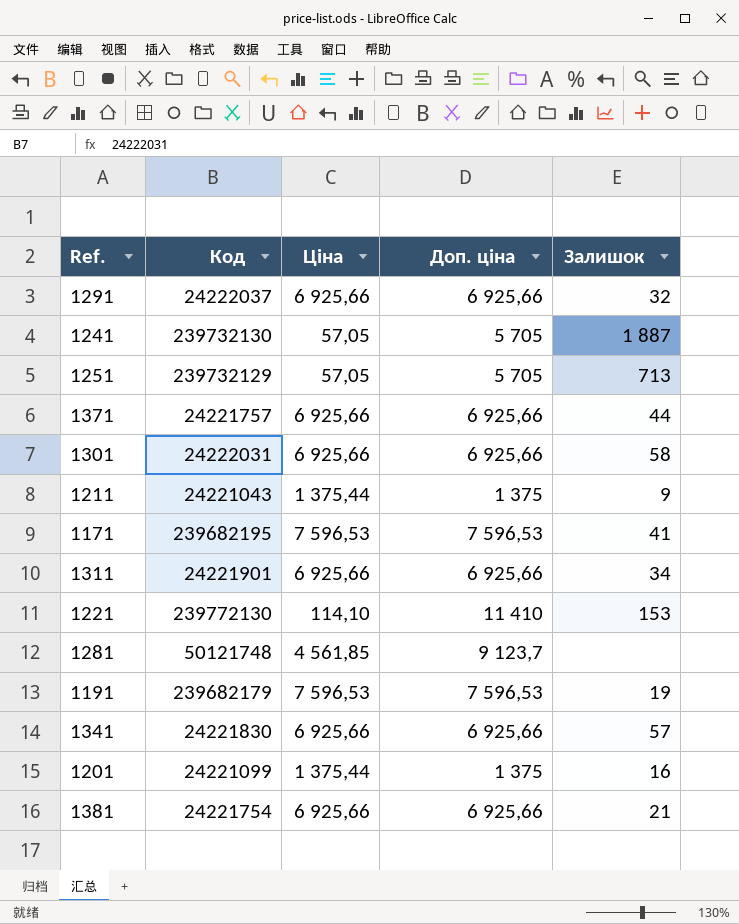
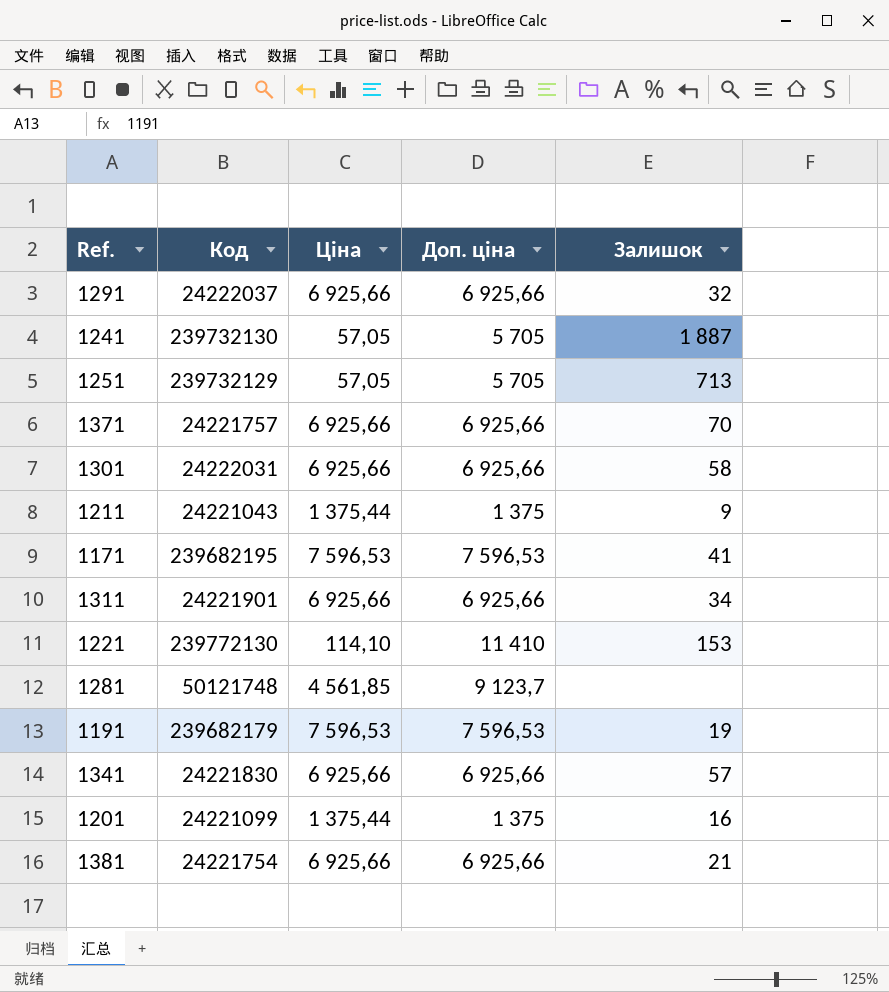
1371 | Залишок: 44 -> 70

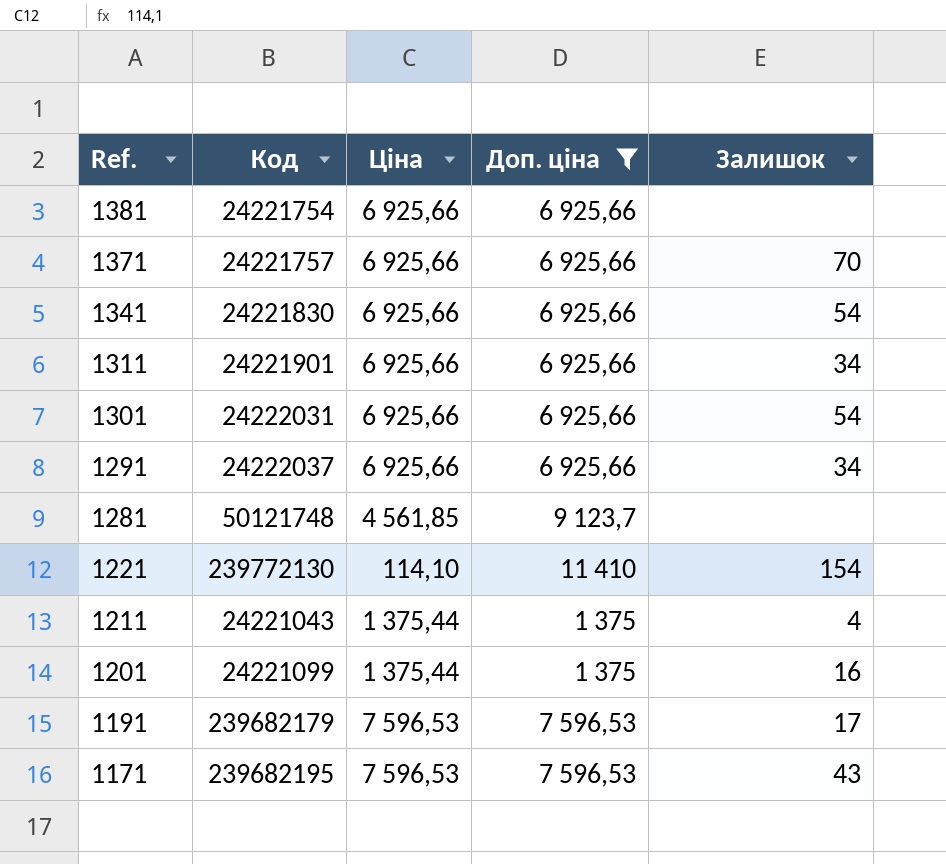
filter: none -> Доп. ціна != 5 705
row order: none -> Ref. descending
1381 | Залишок: 21 -> none
1341 | Залишок: 57 -> 54
1301 | Залишок: 58 -> 54
1291 | Залишок: 32 -> 34
1221 | Залишок: 153 -> 154
1211 | Залишок: 9 -> 4
1191 | Залишок: 19 -> 17
1171 | Залишок: 41 -> 43

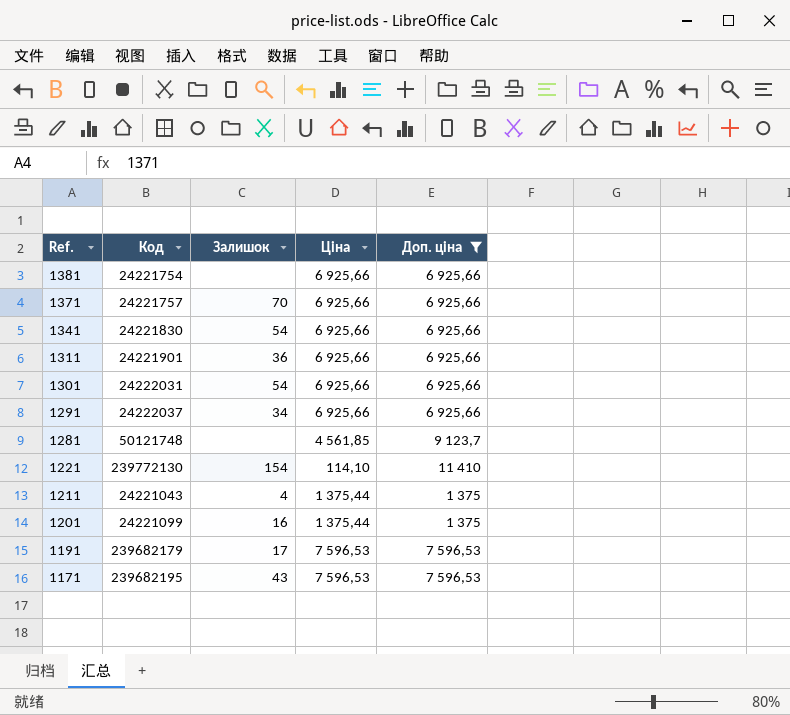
column Залишок | position: 5 -> 3
1311 | Залишок: 34 -> 36

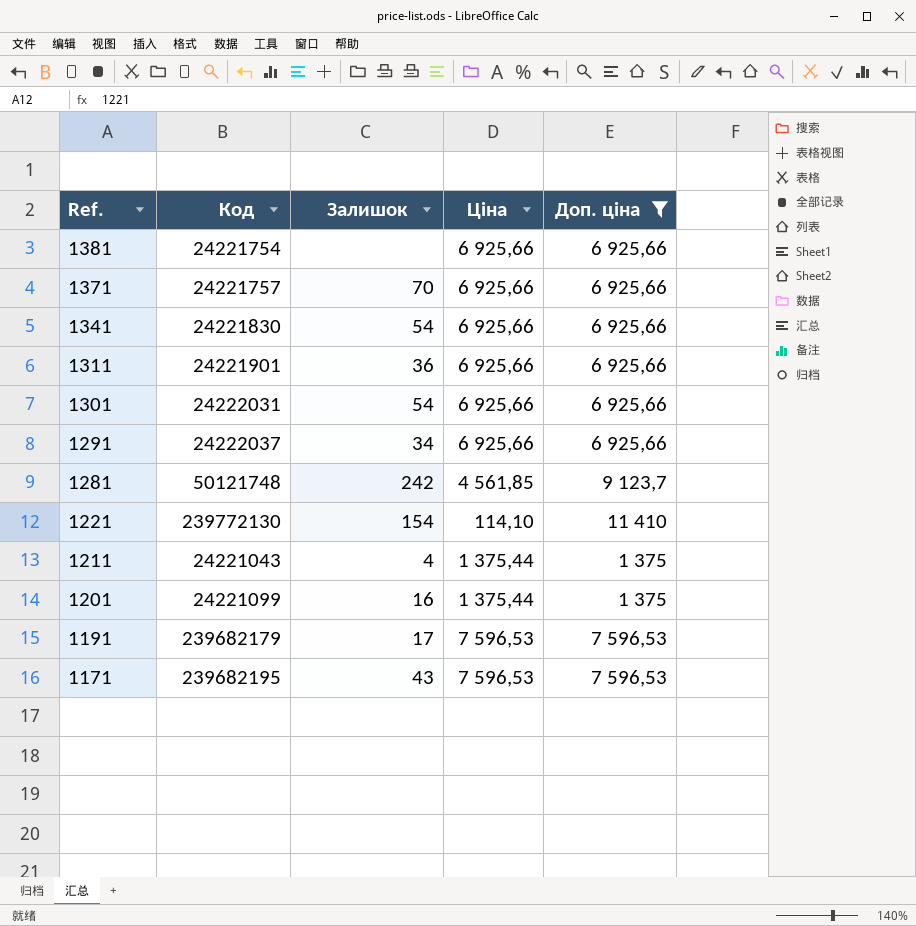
1281 | Залишок: none -> 242

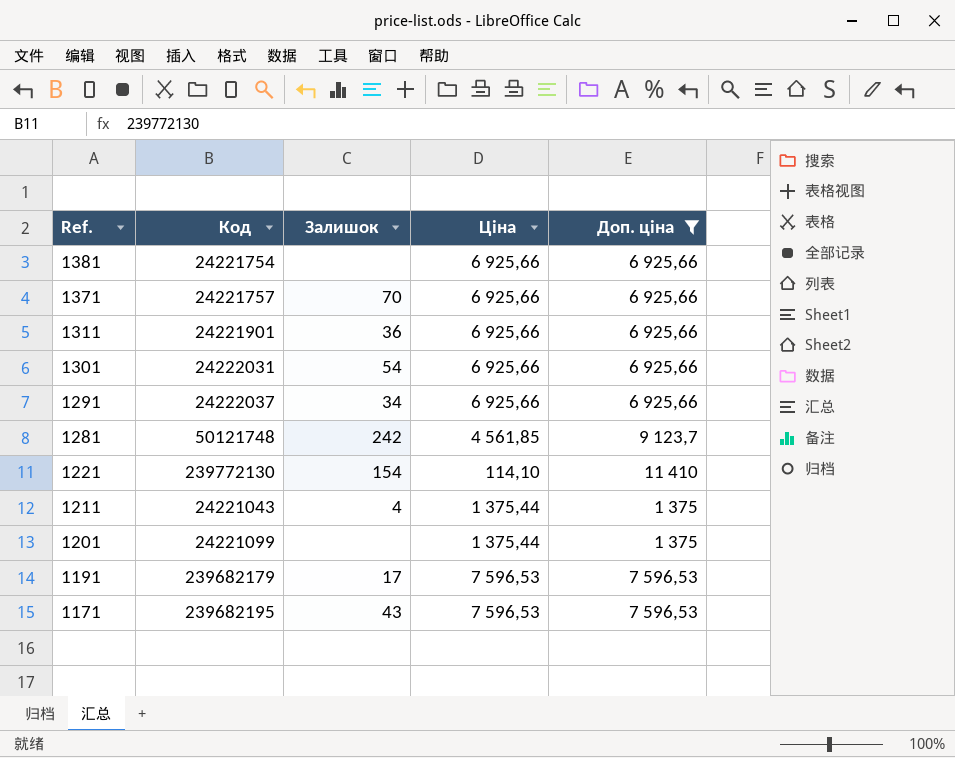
row 1341: 24221830 | 54 | 6 925,66 | 6 925,66 -> none
1201 | Залишок: 16 -> none

